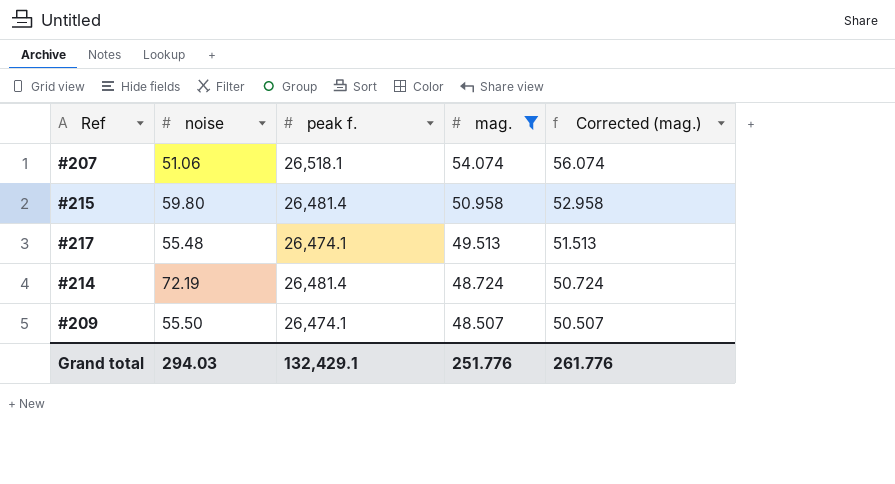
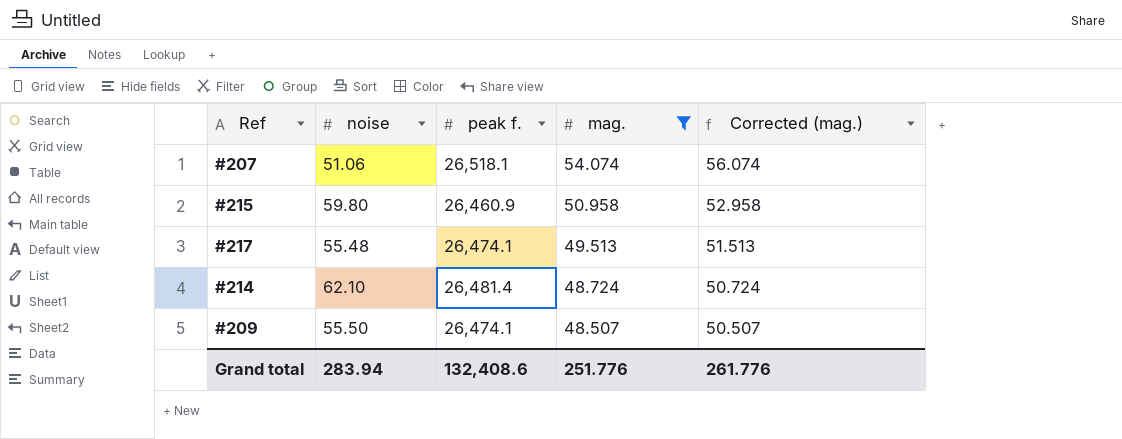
#215 | peak f.: 26,481.4 -> 26,460.9
#214 | noise: 72.19 -> 62.10
Grand total | noise: 294.03 -> 283.94
Grand total | peak f.: 132,429.1 -> 132,408.6

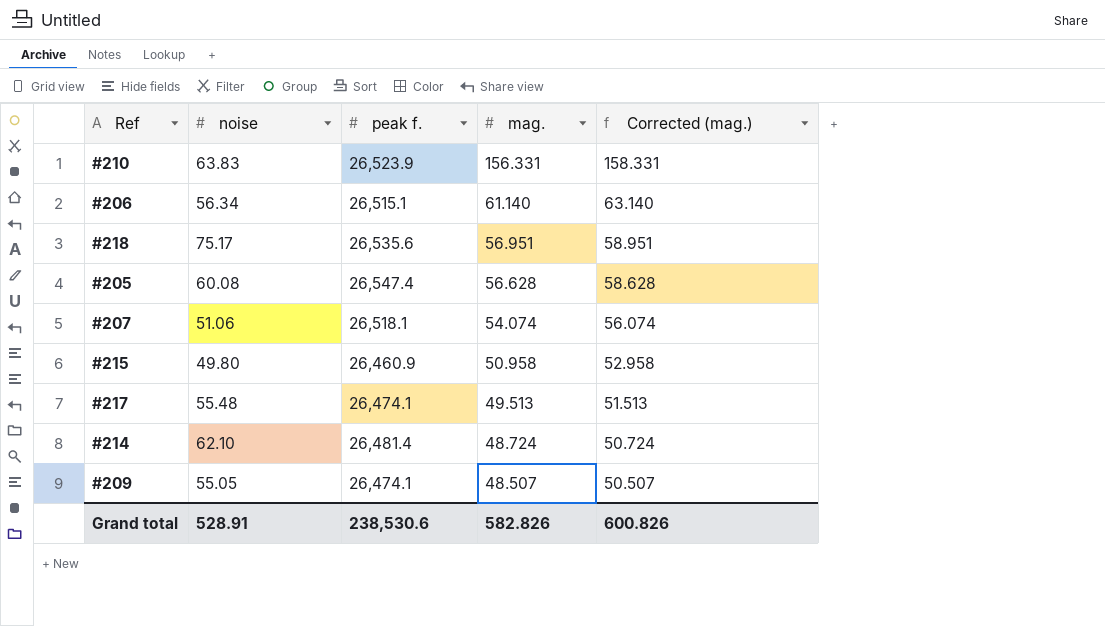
filter: mag. <= 54.074 -> none
#215 | noise: 59.80 -> 49.80
#209 | noise: 55.50 -> 55.05
Grand total | noise: 283.94 -> 528.91
Grand total | peak f.: 132,408.6 -> 238,530.6
Grand total | mag.: 251.776 -> 582.826
Grand total | Corrected (mag.): 261.776 -> 600.826

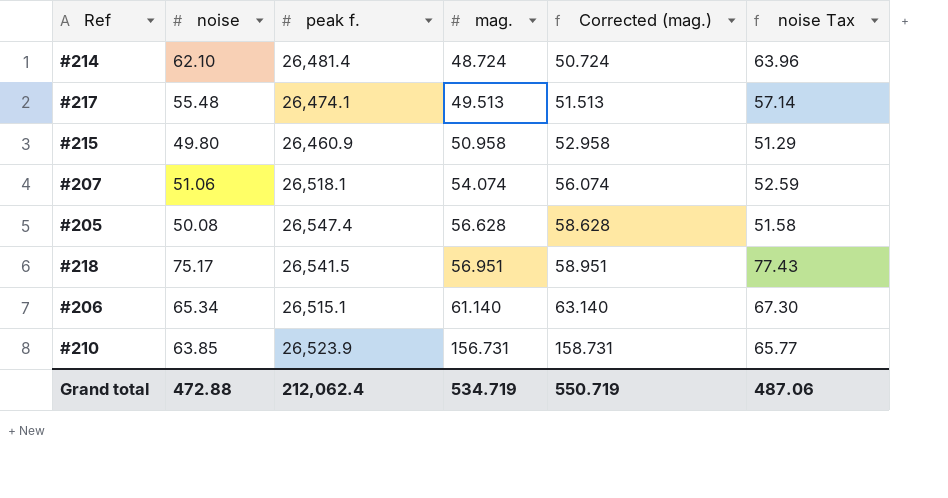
row order: mag. descending -> mag. ascending
column noise Tax | formula: none -> [noise] * 1.03
row #209: 55.05 | 26,474.1 | 48.507 | 50.507 -> none
#205 | noise: 60.08 -> 50.08
#218 | peak f.: 26,535.6 -> 26,541.5
#206 | noise: 56.34 -> 65.34
#210 | noise: 63.83 -> 63.85
#210 | mag.: 156.331 -> 156.731
#210 | Corrected (mag.): 158.331 -> 158.731
Grand total | noise: 528.91 -> 472.88
Grand total | peak f.: 238,530.6 -> 212,062.4
Grand total | mag.: 582.826 -> 534.719
Grand total | Corrected (mag.): 600.826 -> 550.719

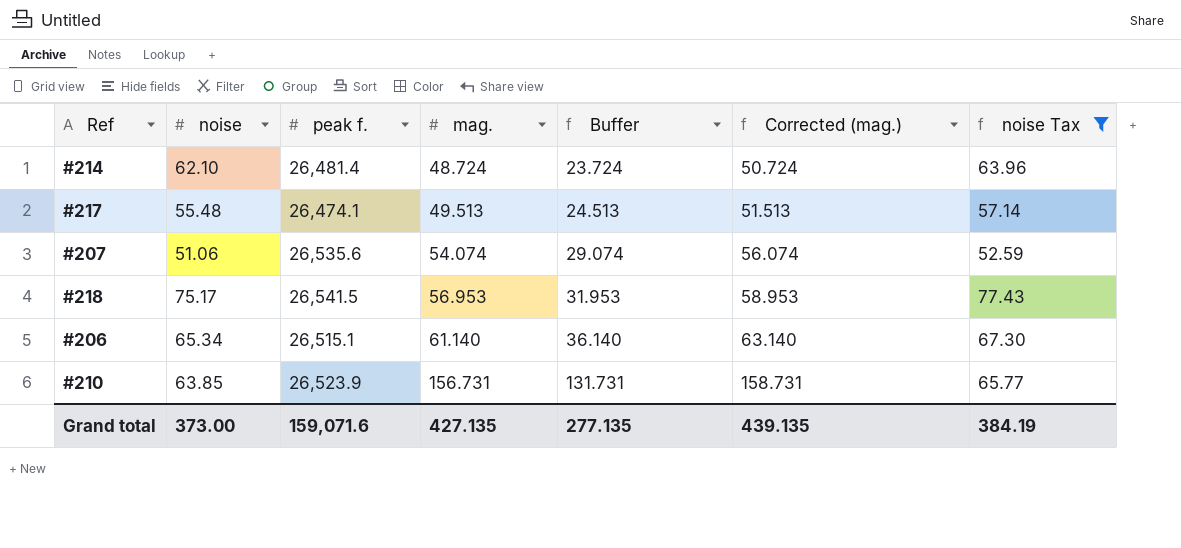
filter: none -> noise Tax >= 52.59
column Buffer | formula: none -> [mag.] - 25
#207 | peak f.: 26,518.1 -> 26,535.6
#218 | mag.: 56.951 -> 56.953
#218 | Corrected (mag.): 58.951 -> 58.953
Grand total | noise: 472.88 -> 373.00
Grand total | peak f.: 212,062.4 -> 159,071.6
Grand total | mag.: 534.719 -> 427.135
Grand total | Corrected (mag.): 550.719 -> 439.135
Grand total | noise Tax: 487.06 -> 384.19

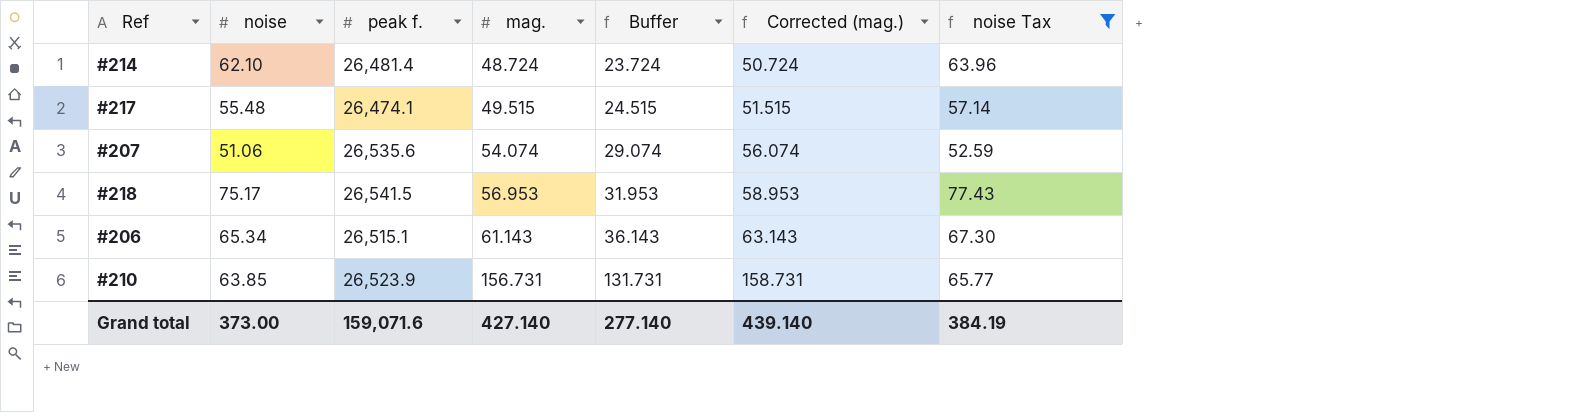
#217 | mag.: 49.513 -> 49.515
#217 | Buffer: 24.513 -> 24.515
#217 | Corrected (mag.): 51.513 -> 51.515
#206 | mag.: 61.140 -> 61.143
#206 | Buffer: 36.140 -> 36.143
#206 | Corrected (mag.): 63.140 -> 63.143
Grand total | mag.: 427.135 -> 427.140
Grand total | Buffer: 277.135 -> 277.140
Grand total | Corrected (mag.): 439.135 -> 439.140

